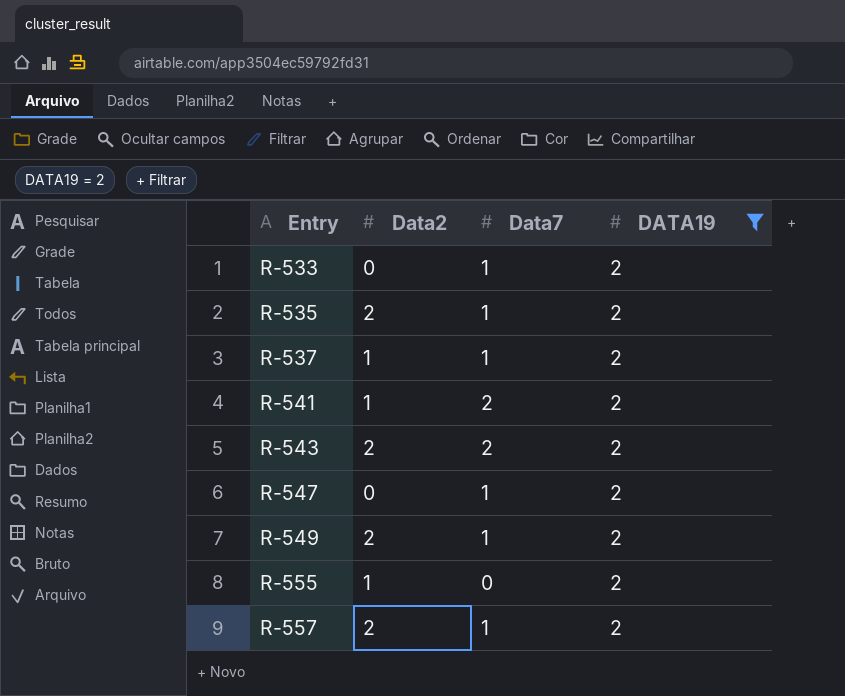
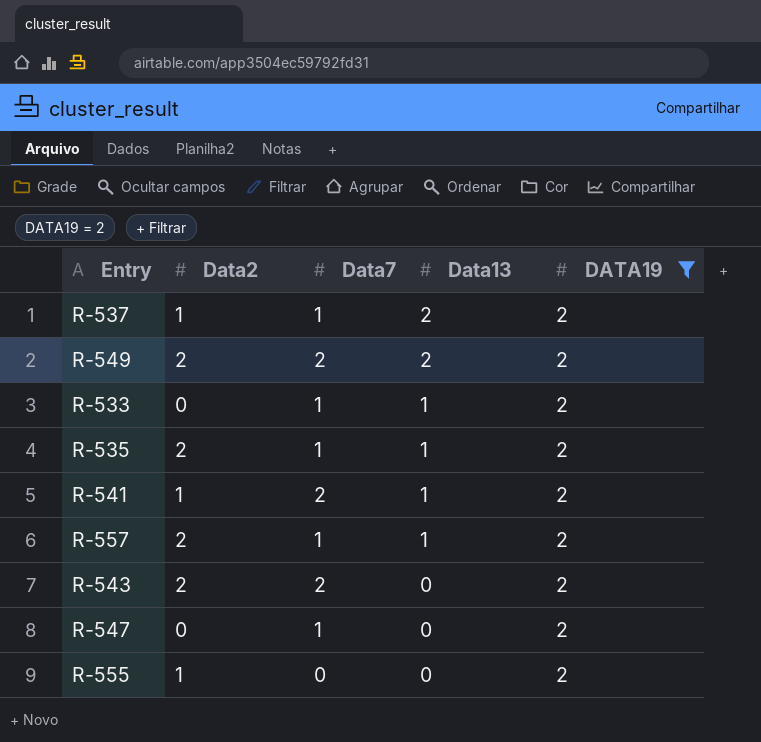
row order: Entry ascending -> Data13 descending
column Data13 | position: none -> 4
R-549 | Data7: 1 -> 2

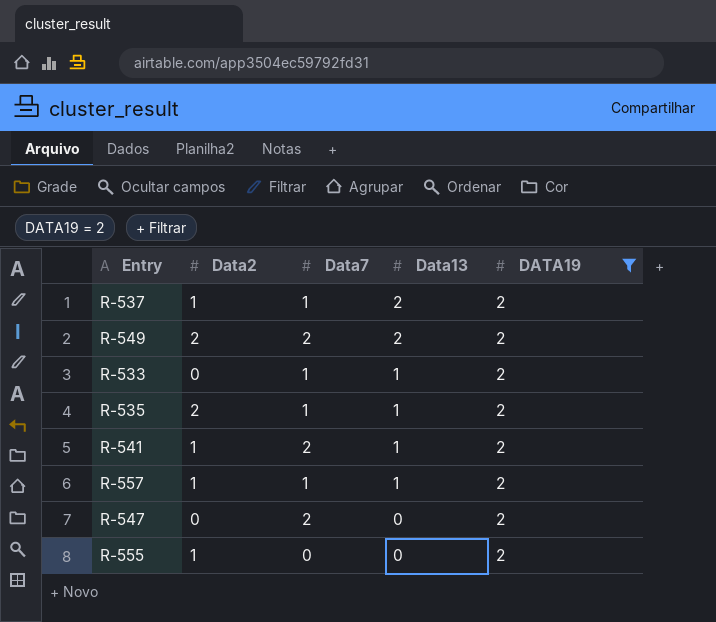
row R-543: 2 | 2 | 0 | 2 -> none
R-557 | Data2: 2 -> 1
R-547 | Data7: 1 -> 2

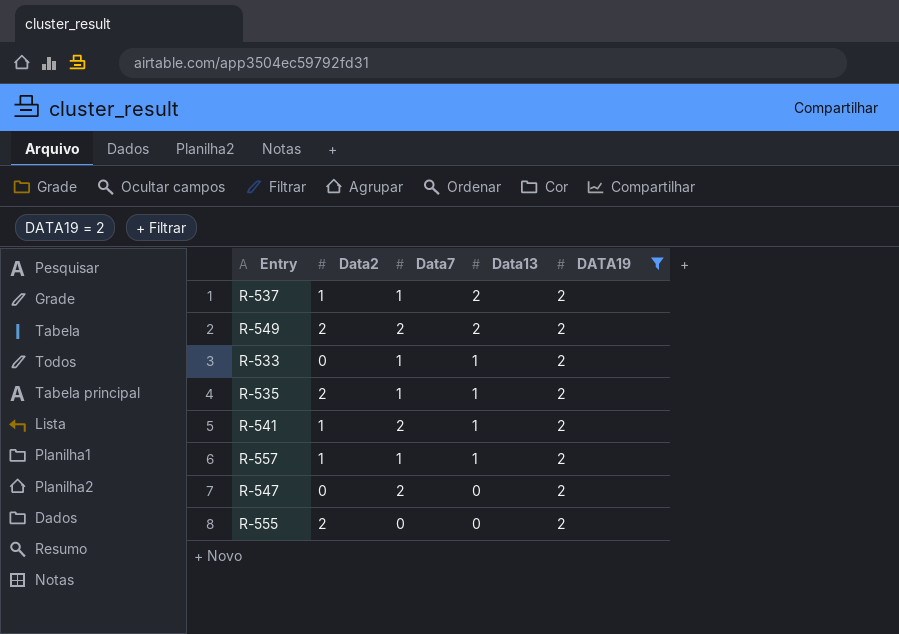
R-555 | Data2: 1 -> 2

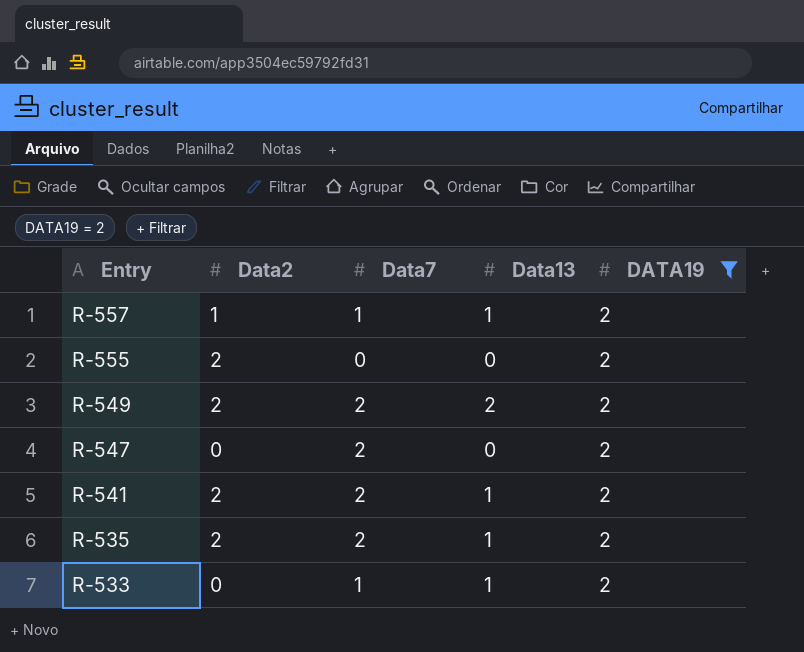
row order: Data13 descending -> Entry descending
row R-537: 1 | 1 | 2 | 2 -> none
R-541 | Data2: 1 -> 2
R-535 | Data7: 1 -> 2

